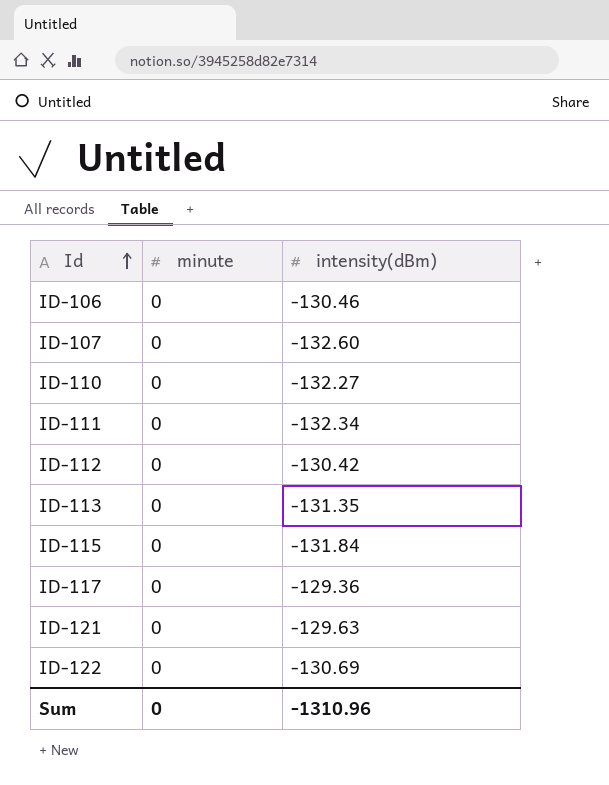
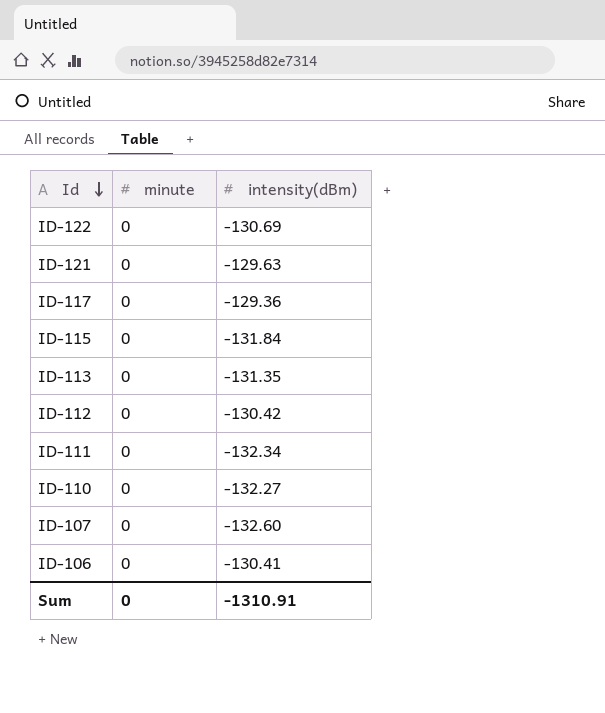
row order: Id ascending -> Id descending
ID-106 | intensity(dBm): -130.46 -> -130.41
Sum | intensity(dBm): -1310.96 -> -1310.91

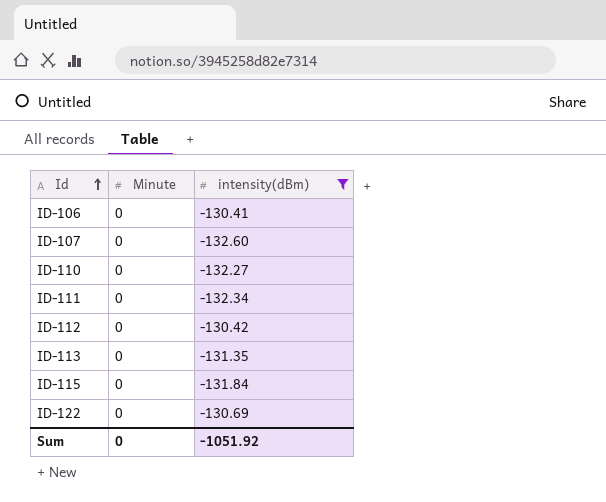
filter: none -> intensity(dBm) <= -130.41
row order: Id descending -> Id ascending
column name: minute -> Minute
Sum | intensity(dBm): -1310.91 -> -1051.92

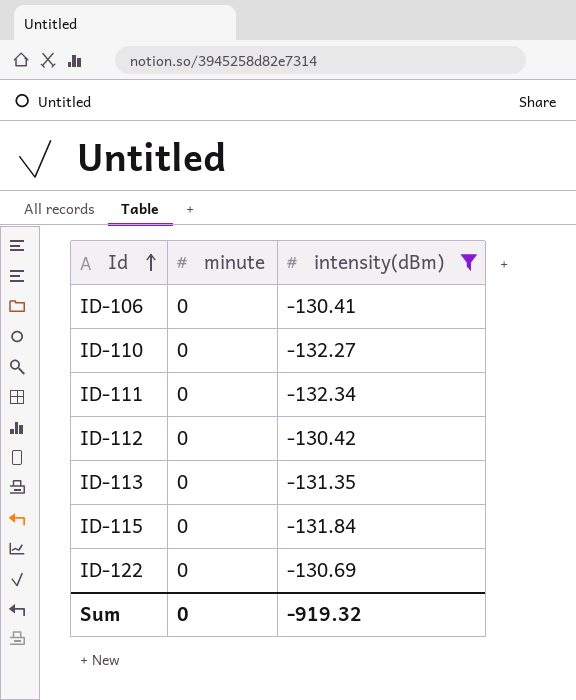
column name: Minute -> minute
row ID-107: 0 | -132.60 -> none
Sum | intensity(dBm): -1051.92 -> -919.32

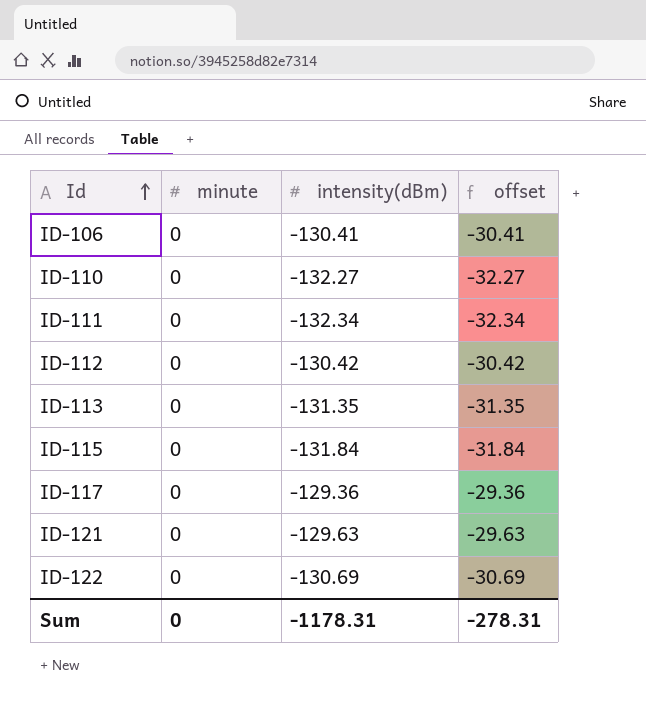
filter: intensity(dBm) <= -130.41 -> none
column offset | formula: none -> [intensity(dBm)] + 100
Sum | intensity(dBm): -919.32 -> -1178.31

